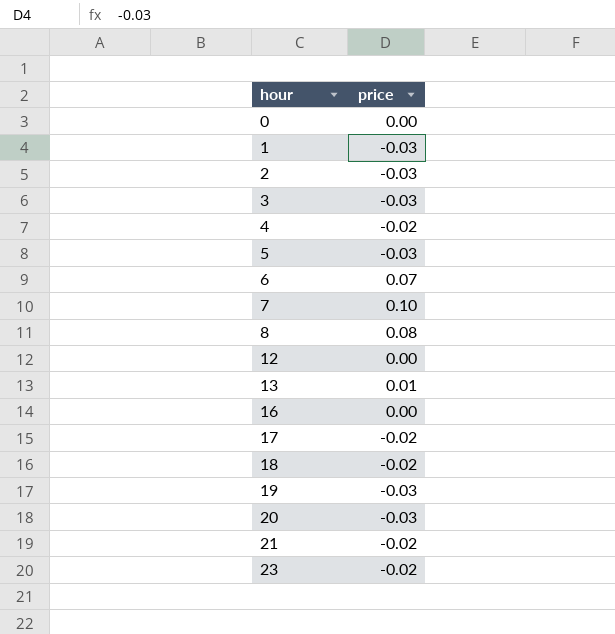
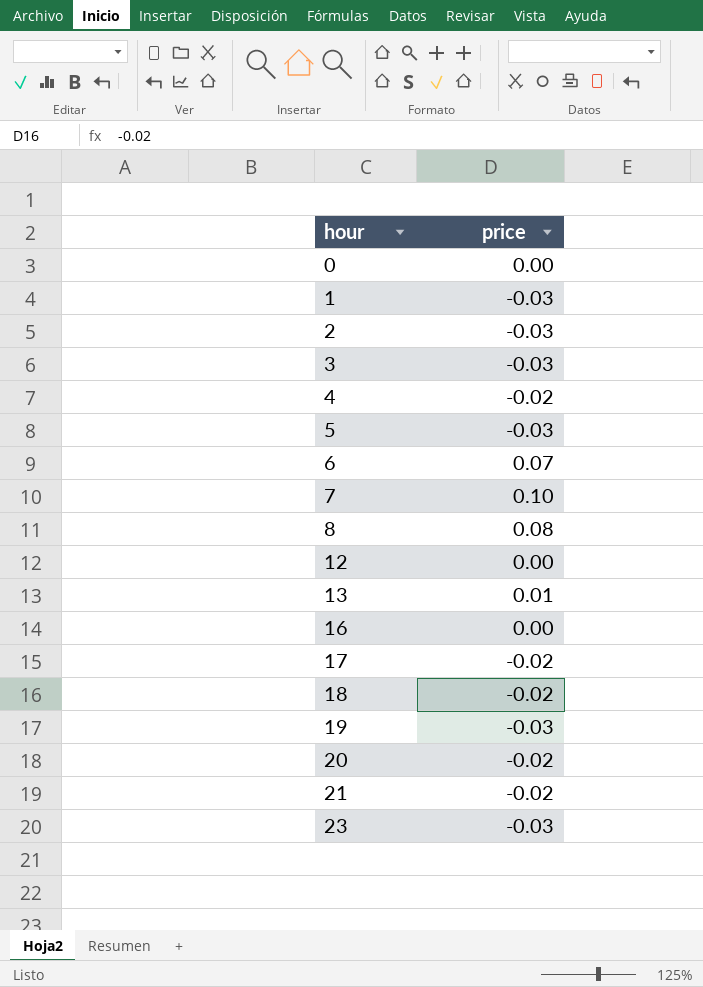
20 | price: -0.03 -> -0.02
23 | price: -0.02 -> -0.03

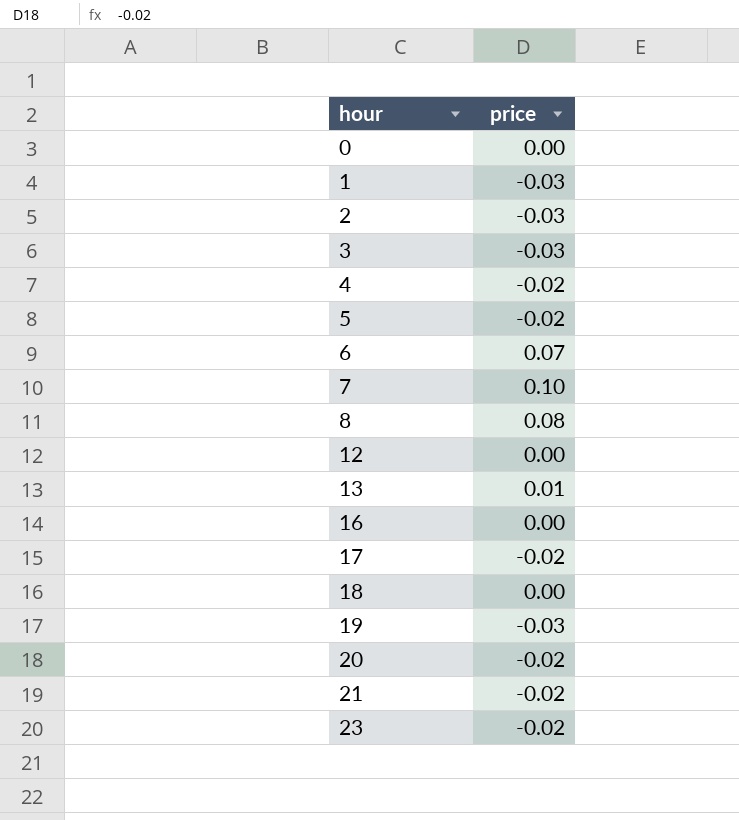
5 | price: -0.03 -> -0.02
18 | price: -0.02 -> 0.00
23 | price: -0.03 -> -0.02

